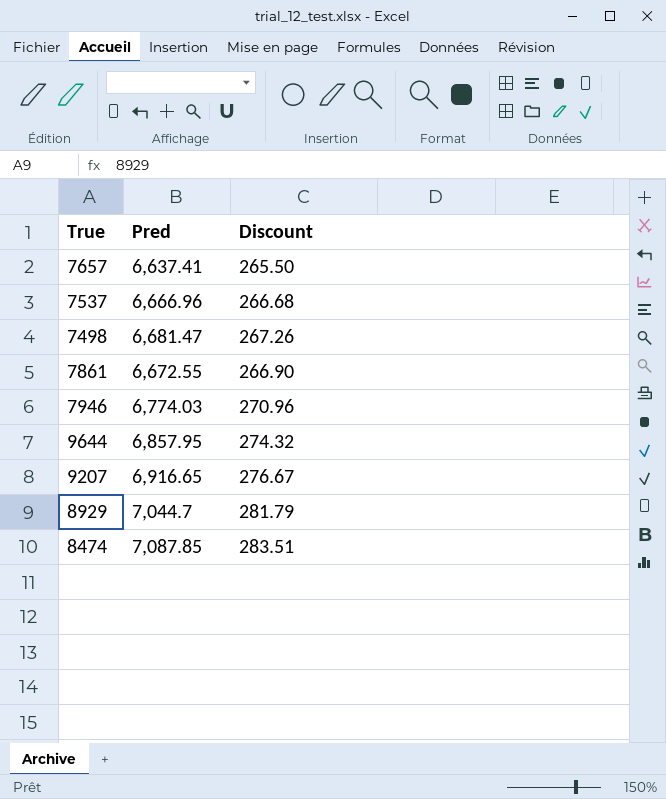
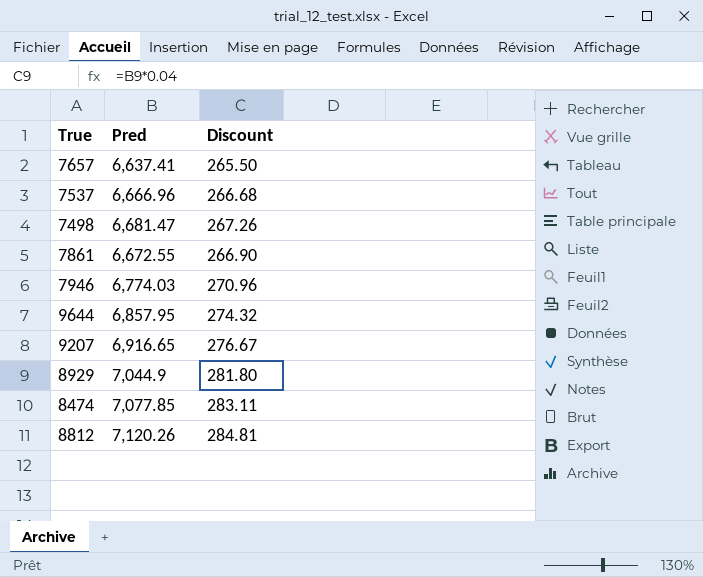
8929 | Pred: 7,044.7 -> 7,044.9
8929 | Discount: 281.79 -> 281.80
8474 | Pred: 7,087.85 -> 7,077.85
8474 | Discount: 283.51 -> 283.11
row 8812: none -> 7,120.26 | 284.81

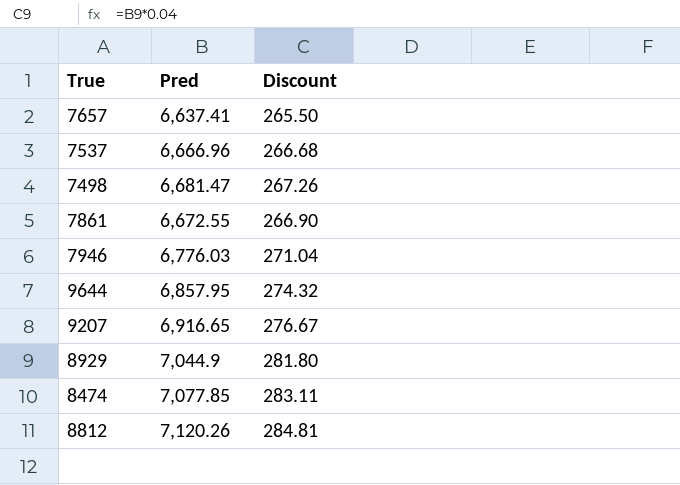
7946 | Pred: 6,774.03 -> 6,776.03
7946 | Discount: 270.96 -> 271.04

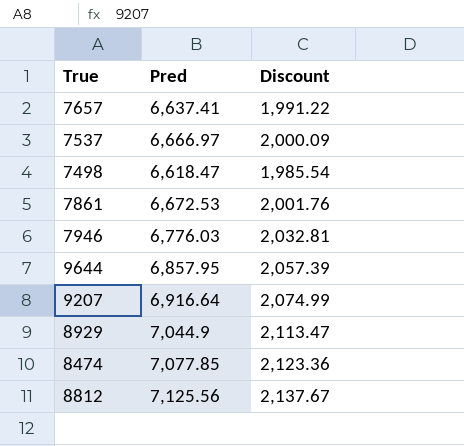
column Discount | formula: [Pred] * 0.04 -> [Pred] * 0.3
7537 | Pred: 6,666.96 -> 6,666.97
7498 | Pred: 6,681.47 -> 6,618.47
7861 | Pred: 6,672.55 -> 6,672.53
9207 | Pred: 6,916.65 -> 6,916.64
8812 | Pred: 7,120.26 -> 7,125.56

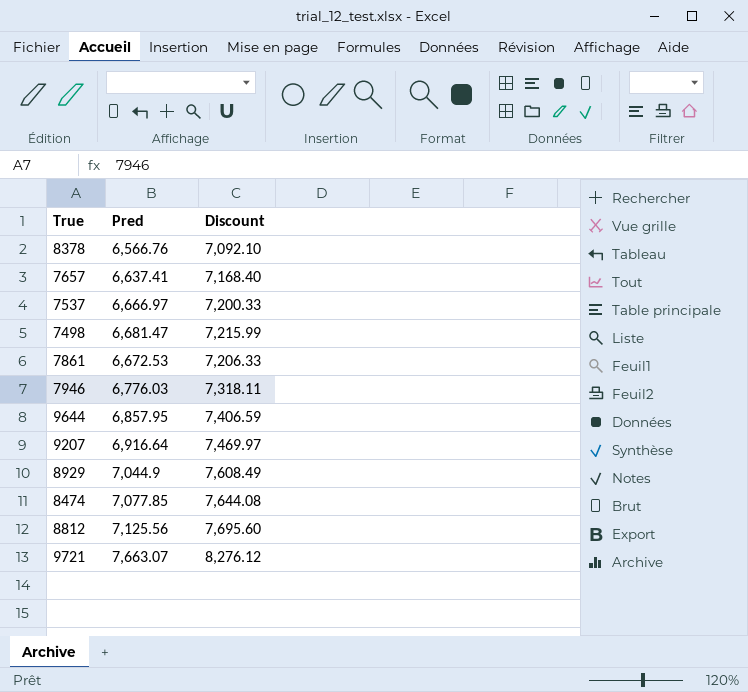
column Discount | formula: [Pred] * 0.3 -> [Pred] * 1.08
row 8378: none -> 6,566.76 | 7,092.10
7498 | Pred: 6,618.47 -> 6,681.47
row 9721: none -> 7,663.07 | 8,276.12

